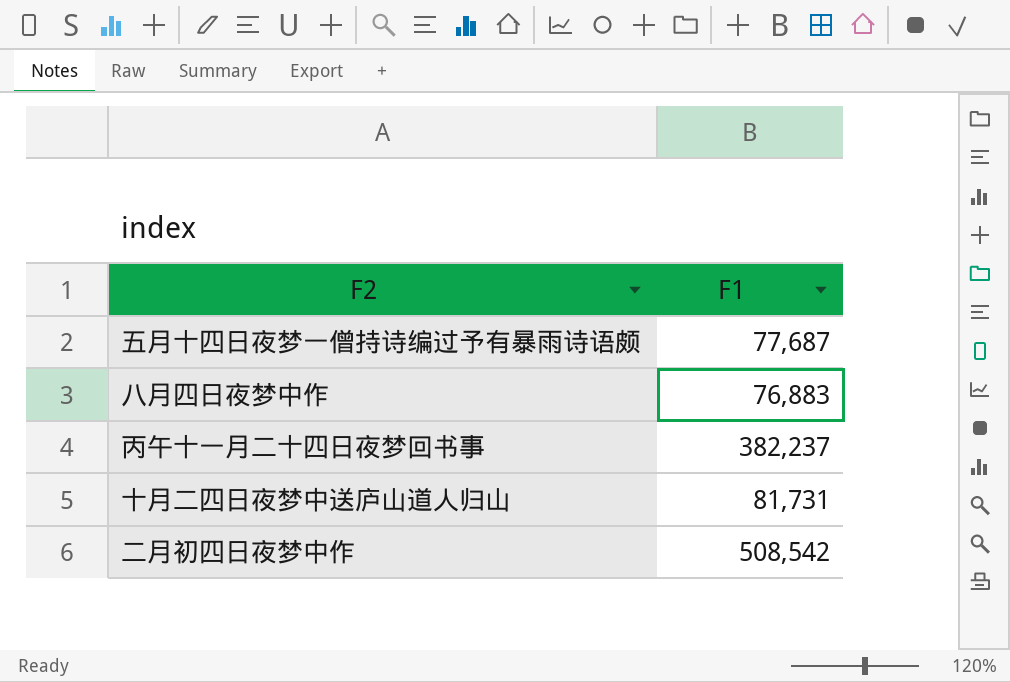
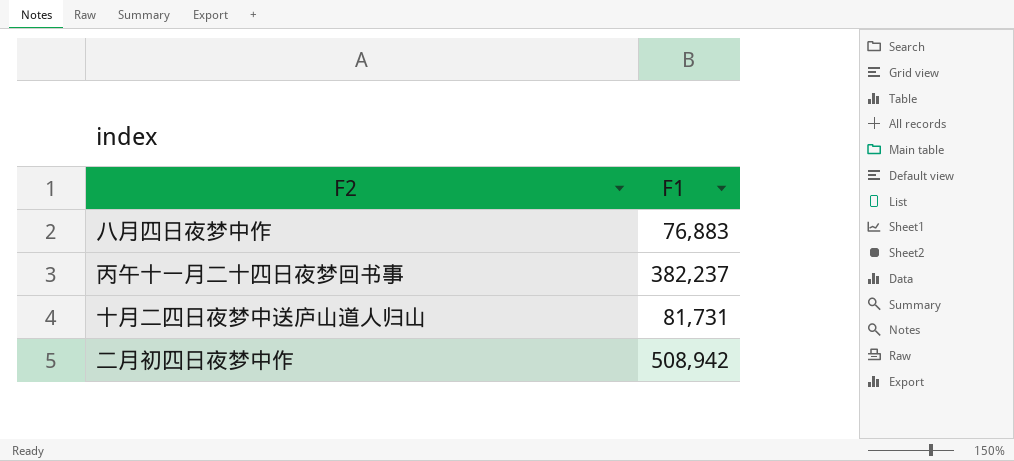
row 五月十四日夜梦一僧持诗编过予有暴雨诗语颇: 77,687 -> none
二月初四日夜梦中作 | F1: 508,542 -> 508,942

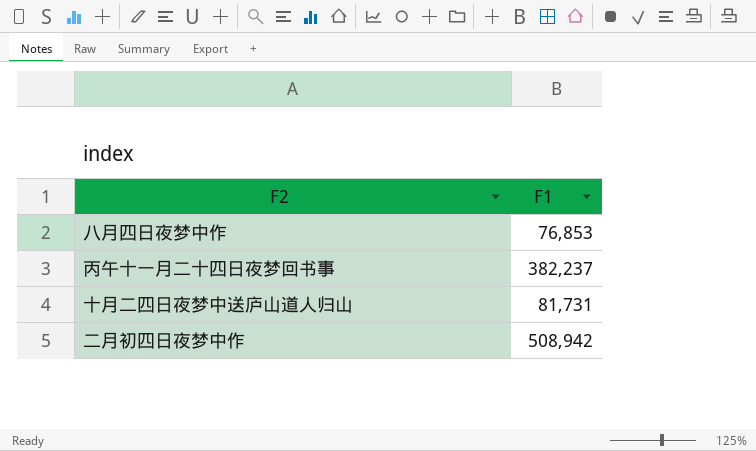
八月四日夜梦中作 | F1: 76,883 -> 76,853

